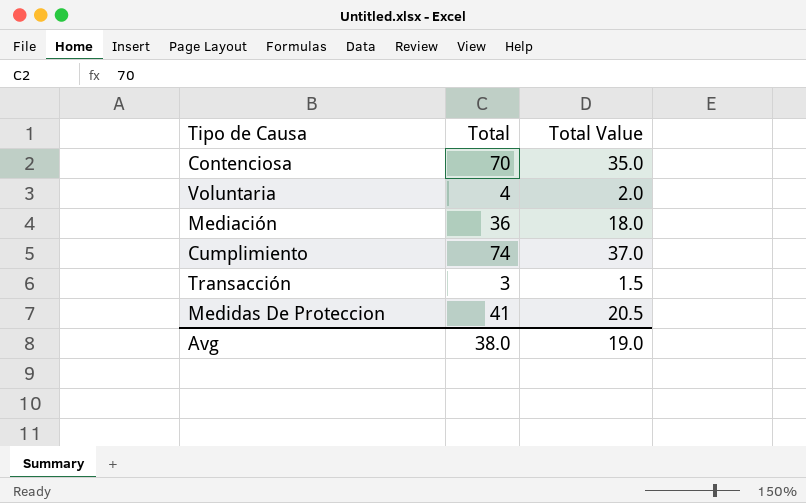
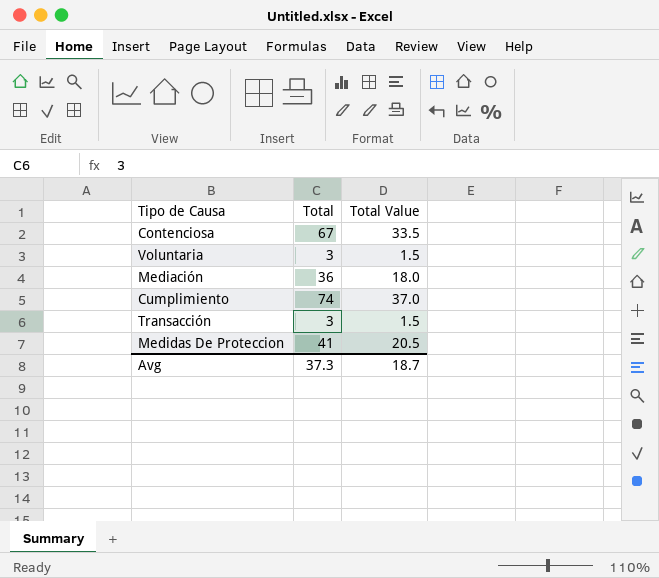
Contenciosa | Total: 70 -> 67
Contenciosa | Total Value: 35.0 -> 33.5
Voluntaria | Total: 4 -> 3
Voluntaria | Total Value: 2.0 -> 1.5
Avg | Total: 38.0 -> 37.3
Avg | Total Value: 19.0 -> 18.7

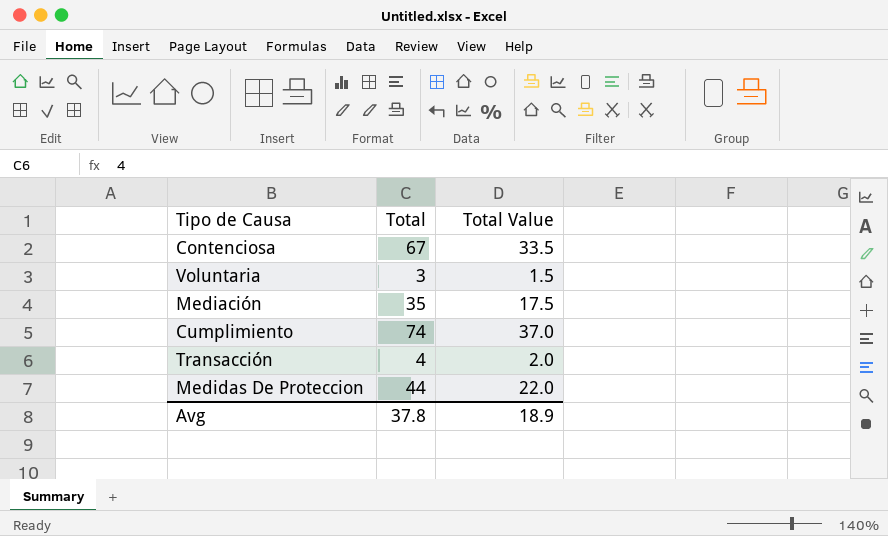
Mediación | Total: 36 -> 35
Mediación | Total Value: 18.0 -> 17.5
Transacción | Total: 3 -> 4
Transacción | Total Value: 1.5 -> 2.0
Medidas De Proteccion | Total: 41 -> 44
Medidas De Proteccion | Total Value: 20.5 -> 22.0
Avg | Total: 37.3 -> 37.8
Avg | Total Value: 18.7 -> 18.9

